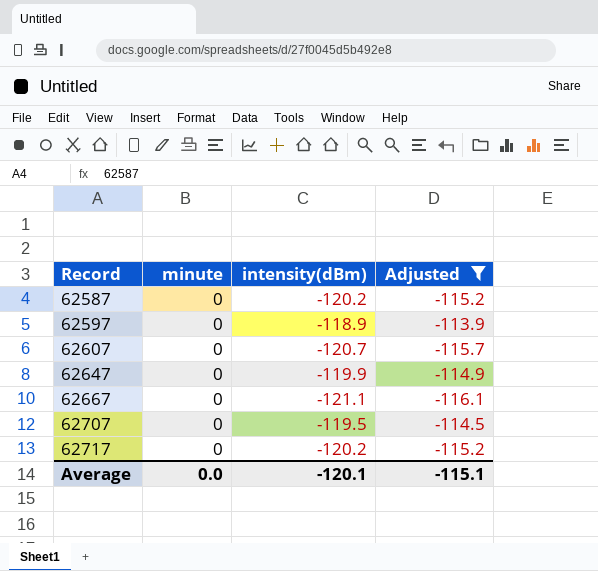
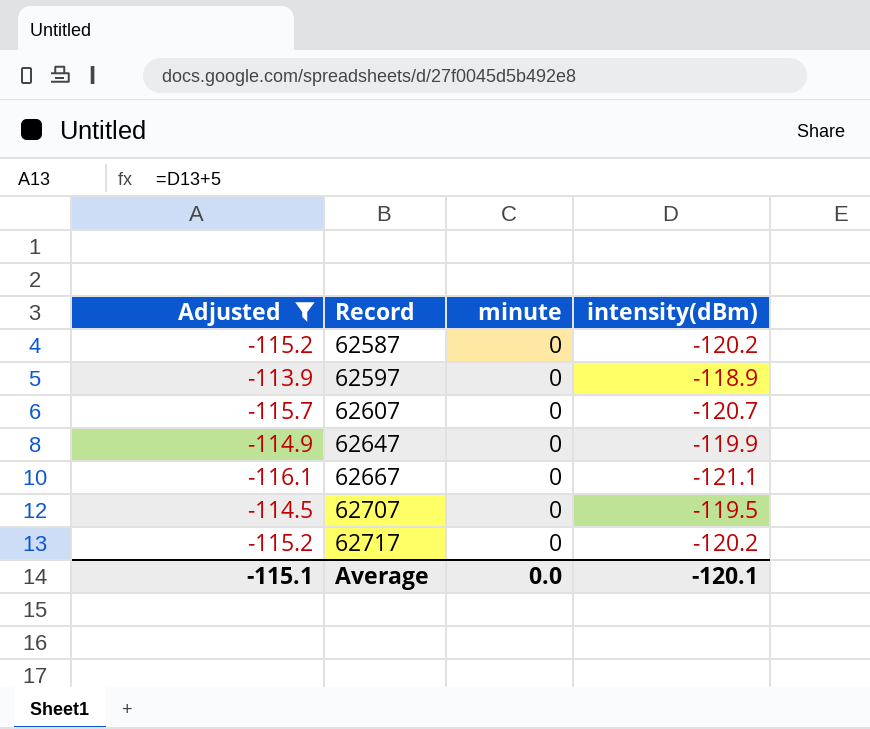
column Adjusted | position: 4 -> 1

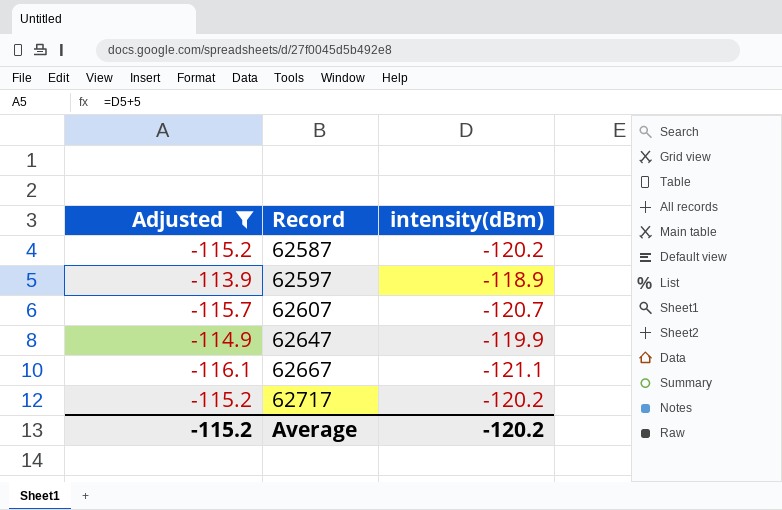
column minute | position: 3 -> none
row 62707: -114.5 | 0 | -119.5 -> none
Average | Adjusted: -115.1 -> -115.2
Average | intensity(dBm): -120.1 -> -120.2

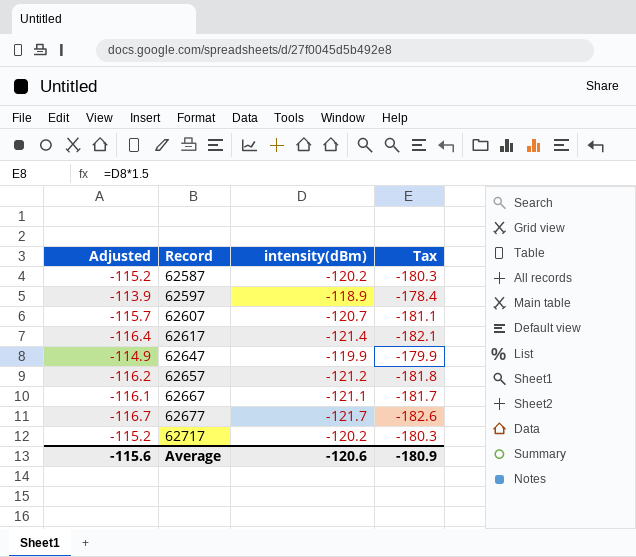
filter: Adjusted >= -116.1 -> none
column Tax | formula: none -> [intensity(dBm)] * 1.5
Average | Adjusted: -115.2 -> -115.6
Average | intensity(dBm): -120.2 -> -120.6

